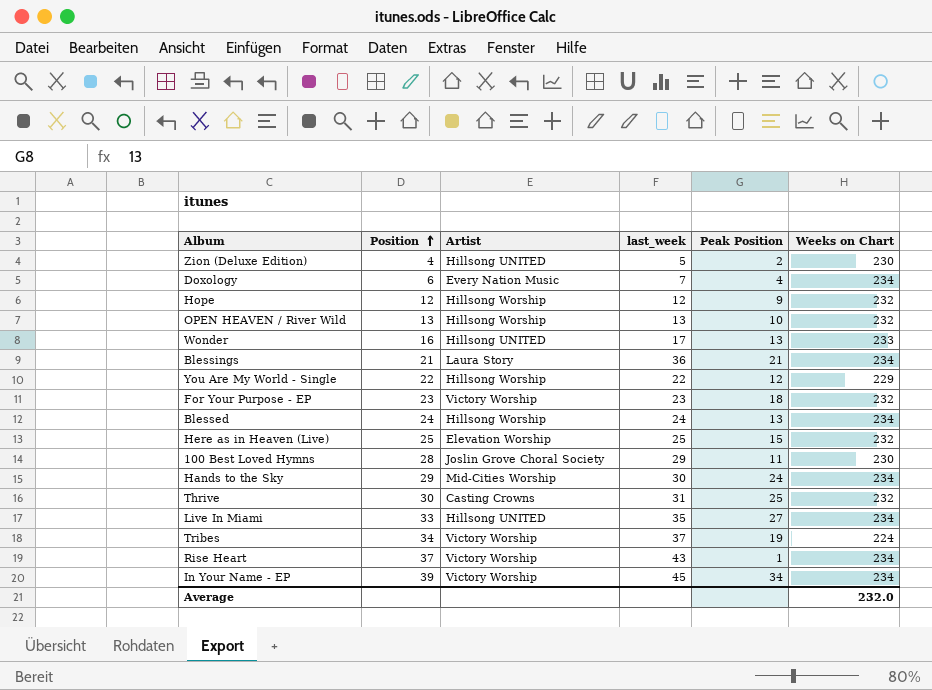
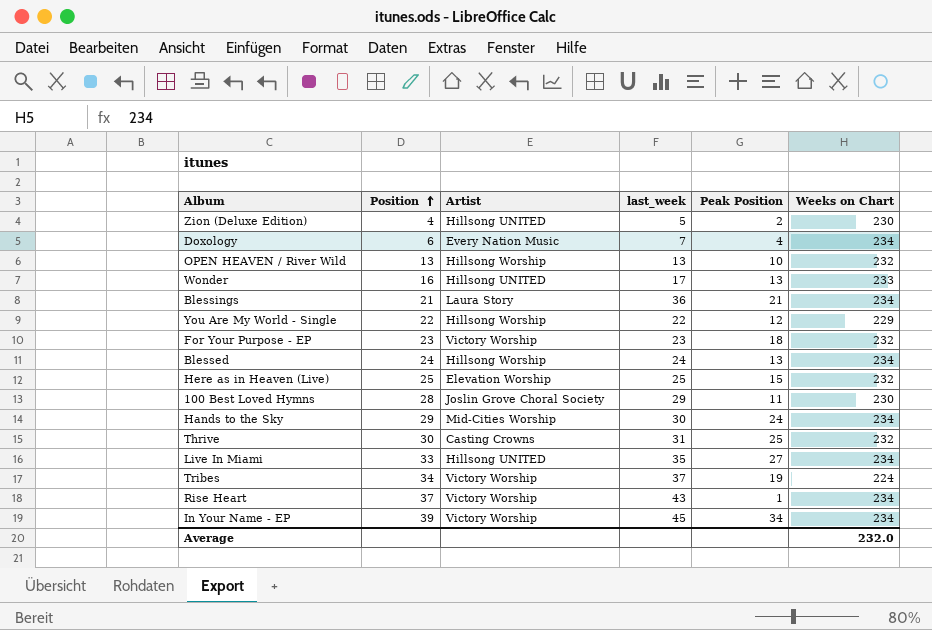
row Hope: 12 | Hillsong Worship | 12 | 9 | 232 -> none

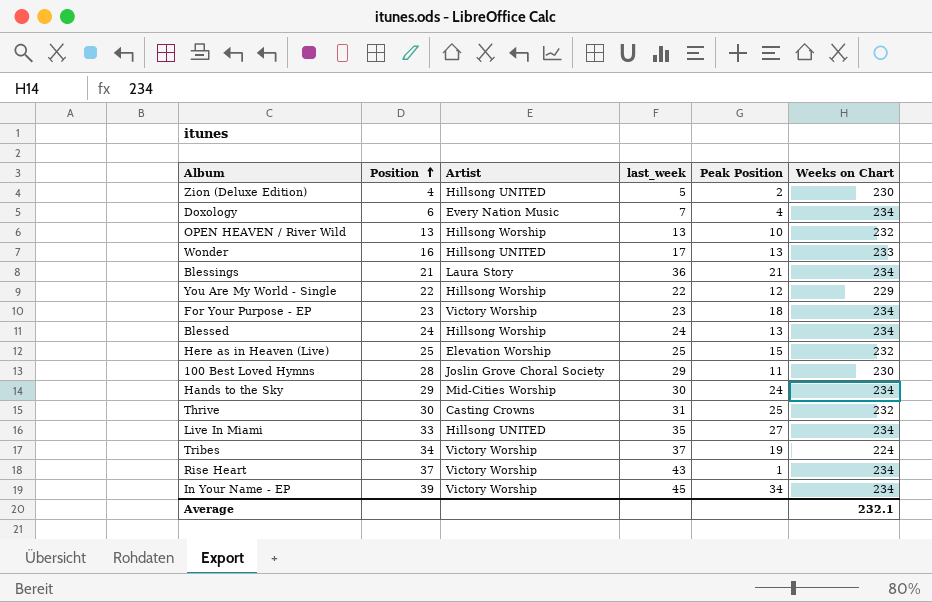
For Your Purpose - EP | Weeks on Chart: 232 -> 234
Average | Weeks on Chart: 232.0 -> 232.1

